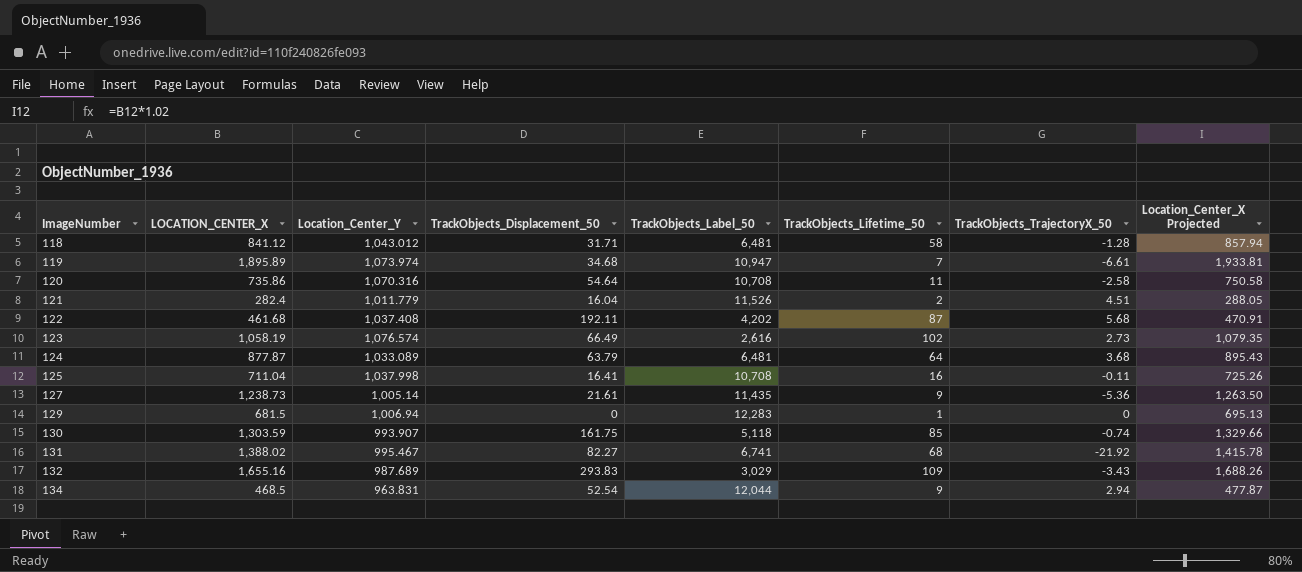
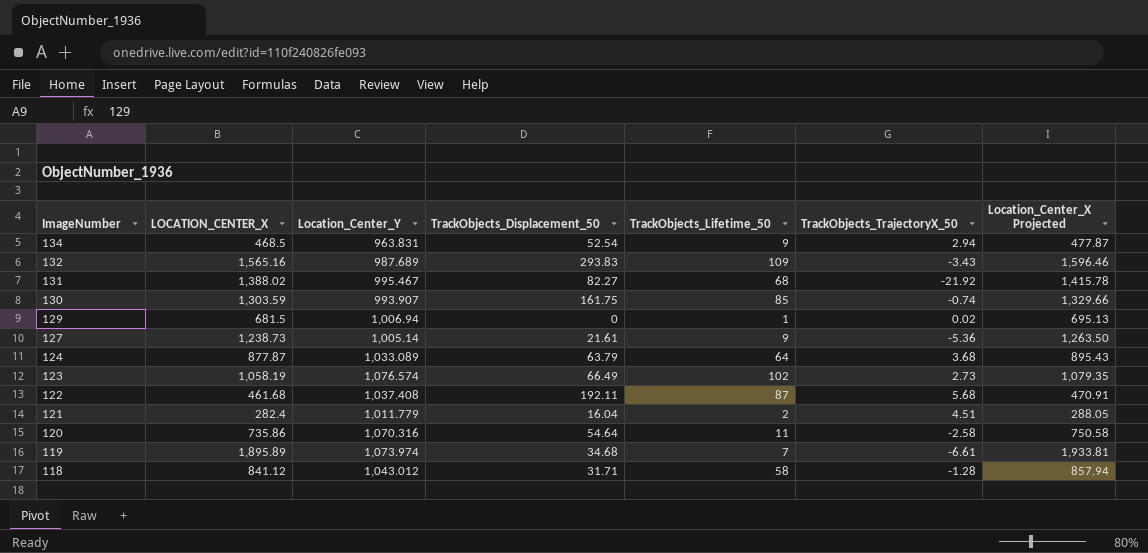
row order: ImageNumber ascending -> ImageNumber descending
column TrackObjects_Label_50 | position: 5 -> none
row 125: 711.04 | 1,037.998 | 16.41 | 10,708 | 16 | -0.11 | 725.26 -> none
132 | LOCATION_CENTER_X: 1,655.16 -> 1,565.16
132 | Location_Center_X Projected: 1,688.26 -> 1,596.46
129 | TrackObjects_TrajectoryX_50: 0 -> 0.02

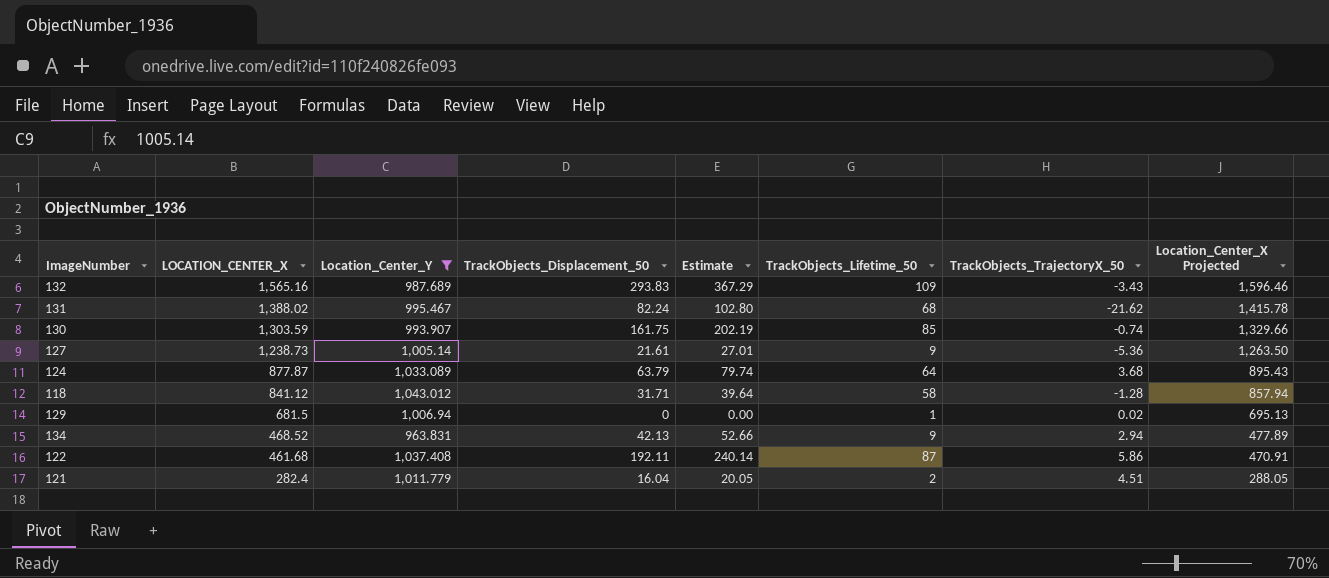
filter: none -> Location_Center_Y <= 1,043.012
row order: ImageNumber descending -> LOCATION_CENTER_X descending
column Estimate | formula: none -> [TrackObjects_Displacement_50] * 1.25
131 | TrackObjects_Displacement_50: 82.27 -> 82.24
131 | TrackObjects_TrajectoryX_50: -21.92 -> -21.62
134 | LOCATION_CENTER_X: 468.5 -> 468.52
134 | TrackObjects_Displacement_50: 52.54 -> 42.13
134 | Location_Center_X Projected: 477.87 -> 477.89
122 | TrackObjects_TrajectoryX_50: 5.68 -> 5.86

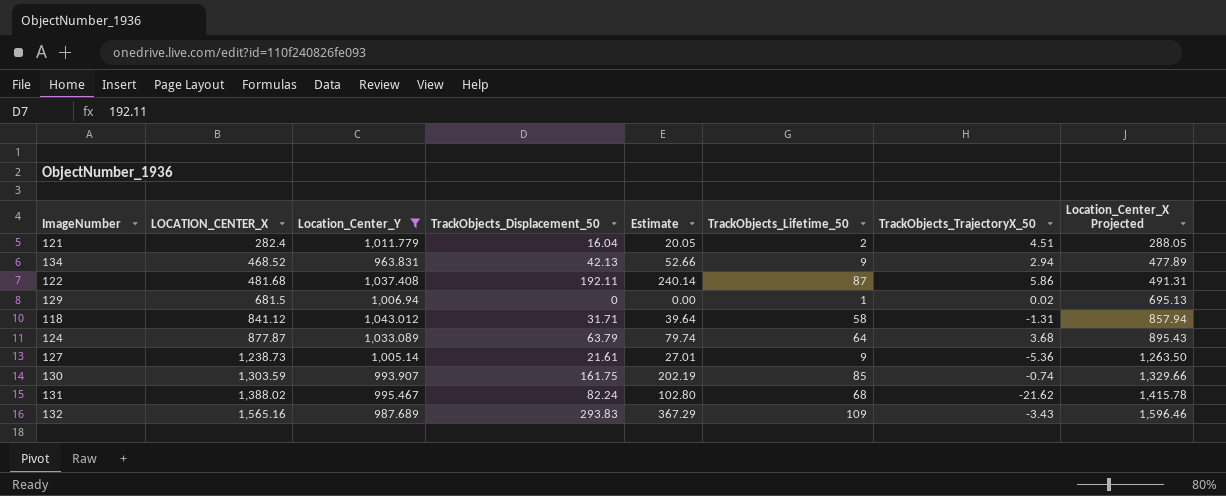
row order: LOCATION_CENTER_X descending -> LOCATION_CENTER_X ascending
122 | LOCATION_CENTER_X: 461.68 -> 481.68
122 | Location_Center_X Projected: 470.91 -> 491.31
118 | TrackObjects_TrajectoryX_50: -1.28 -> -1.31

